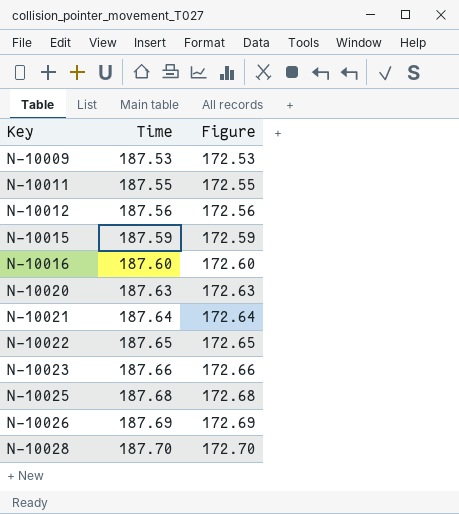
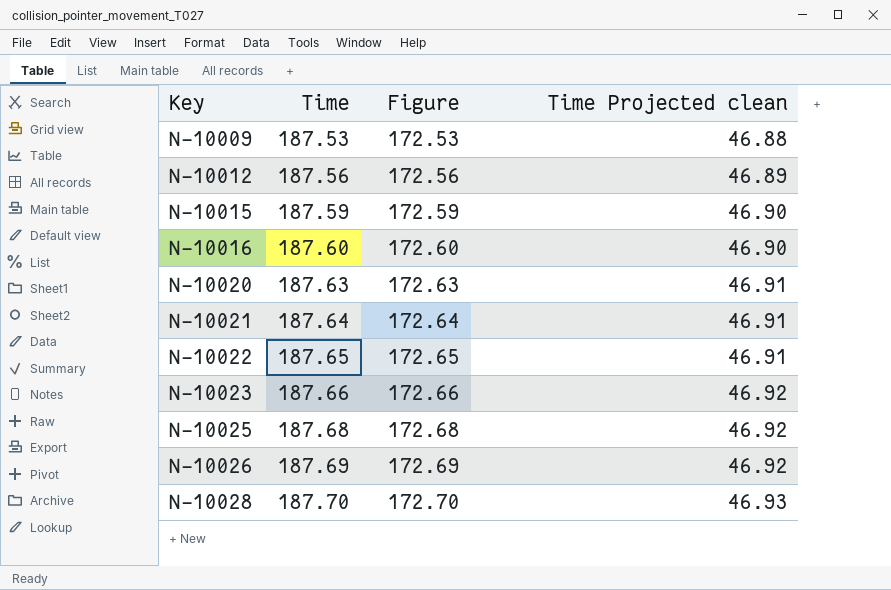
column Time Projected clean | formula: none -> [Time] * 0.25
row N-10011: 187.55 | 172.55 -> none

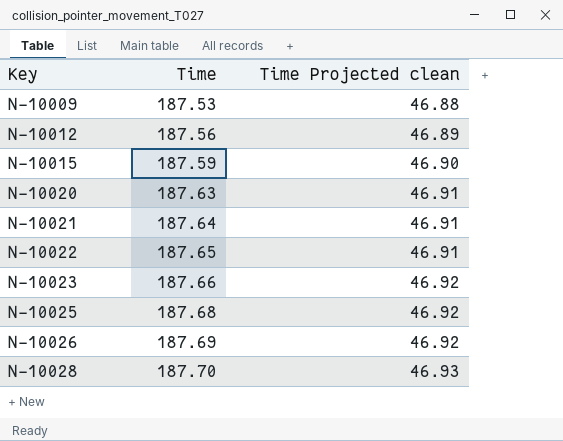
column Figure | formula: [Time] - 15 -> none
row N-10016: 187.60 | 172.60 | 46.90 -> none

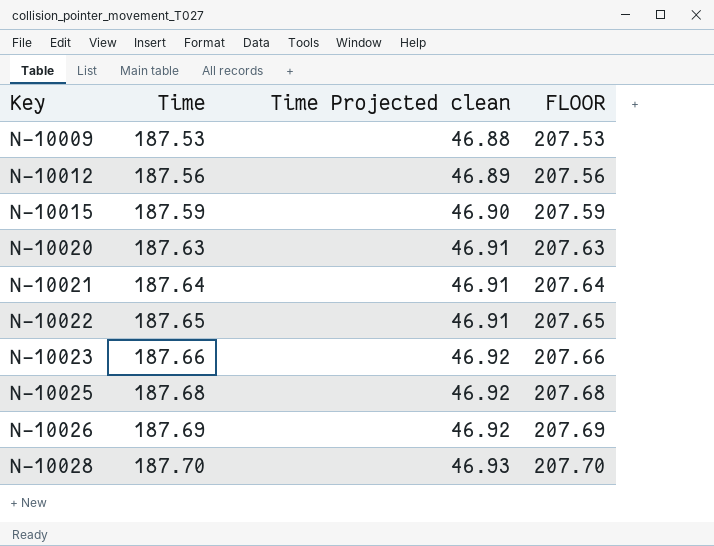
column FLOOR | formula: none -> [Time] + 20

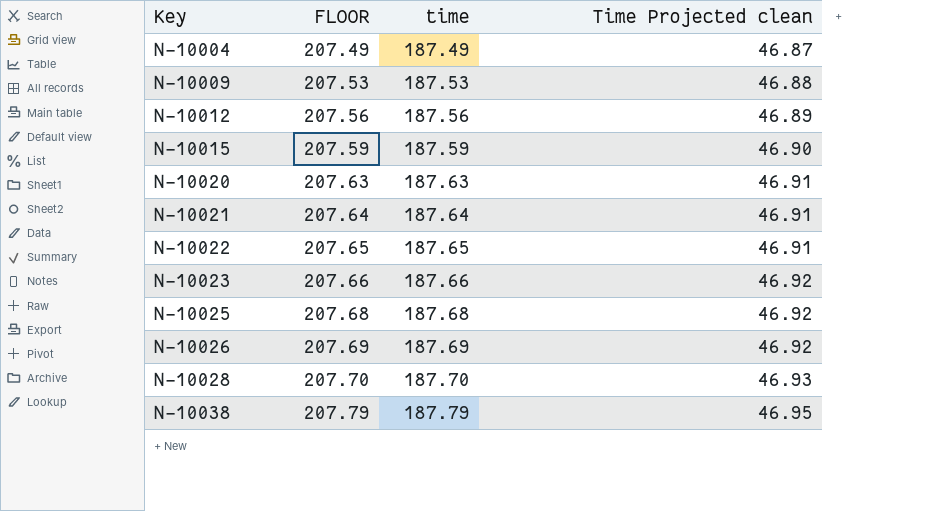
column FLOOR | position: 4 -> 2
column name: Time -> time
row N-10004: none -> 207.49 | 187.49 | 46.87
row N-10038: none -> 207.79 | 187.79 | 46.95

